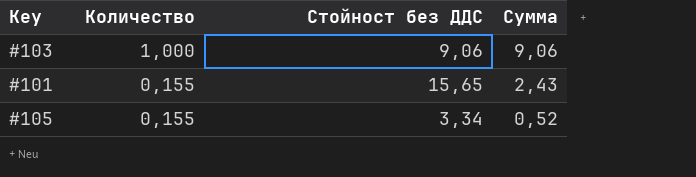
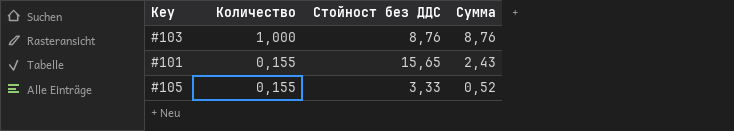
#103 | Стойност без ДДС: 9,06 -> 8,76
#103 | Сумма: 9,06 -> 8,76
#105 | Стойност без ДДС: 3,34 -> 3,33

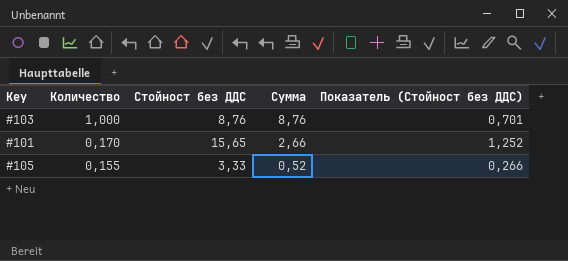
column Показатель (Стойност без ДДС) | formula: none -> [Стойност без ДДС] * 0,08
#101 | Количество: 0,155 -> 0,170
#101 | Сумма: 2,43 -> 2,66

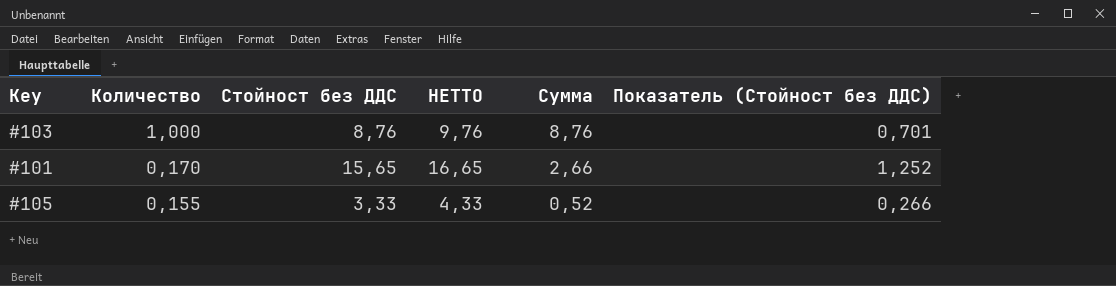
column НЕТТО | formula: none -> [Стойност без ДДС] + 1

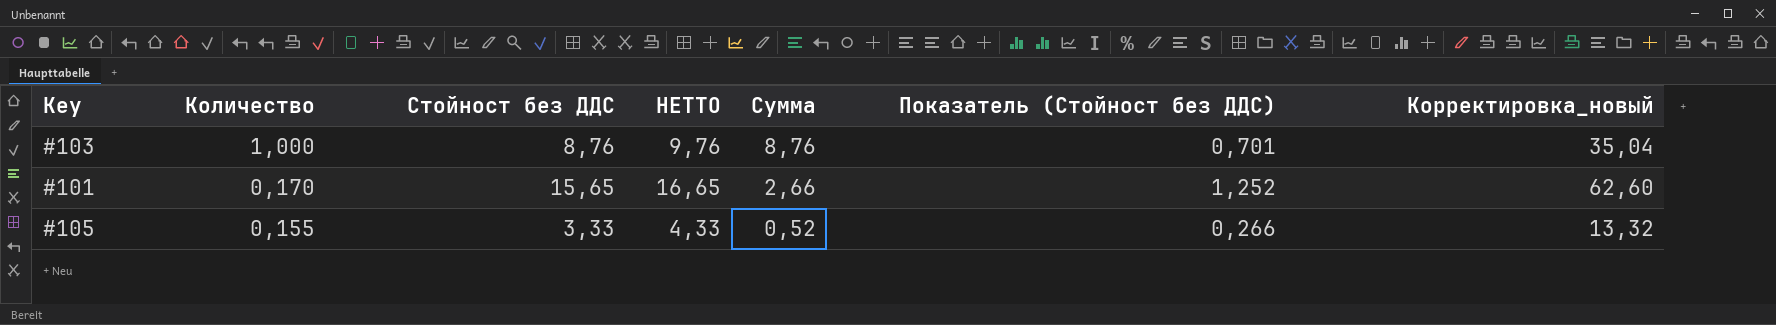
column Корректировка_новый | formula: none -> [Стойност без ДДС] * 4

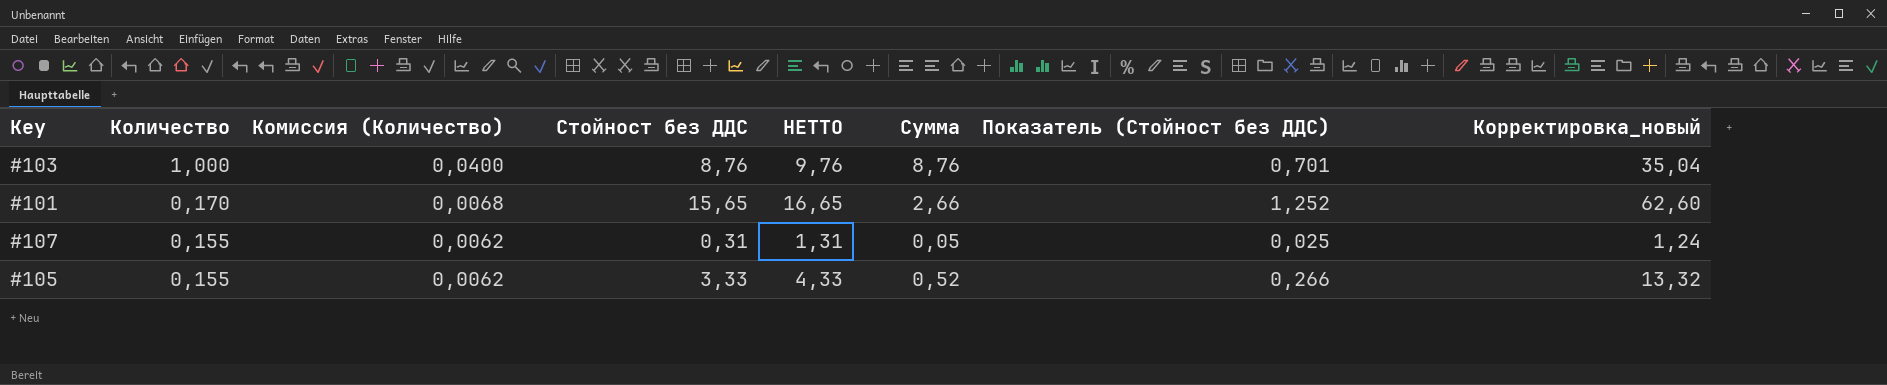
column Комиссия (Количество) | formula: none -> [Количество] * 0,04
row #107: none -> 0,155 | 0,0062 | 0,31 | 1,31 | 0,05 | 0,025 | 1,24

